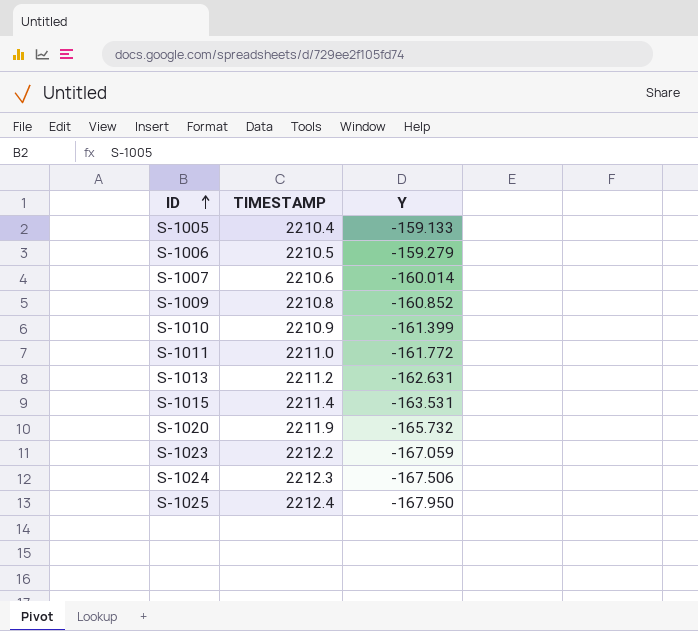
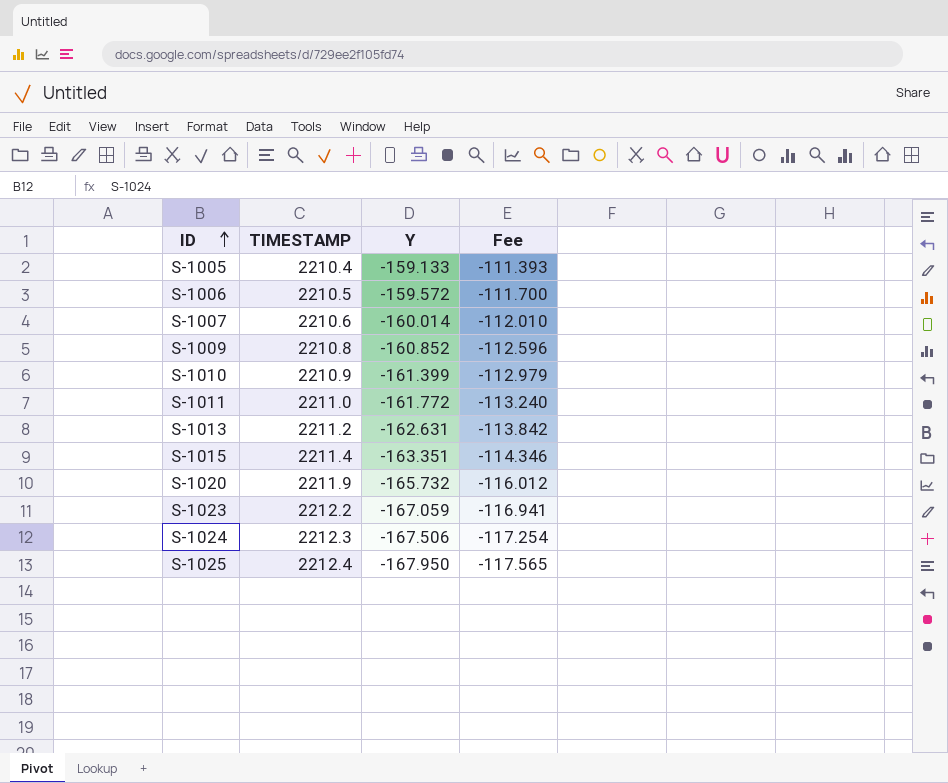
column Fee | formula: none -> [Y] * 0.7
S-1006 | Y: -159.279 -> -159.572
S-1015 | Y: -163.531 -> -163.351

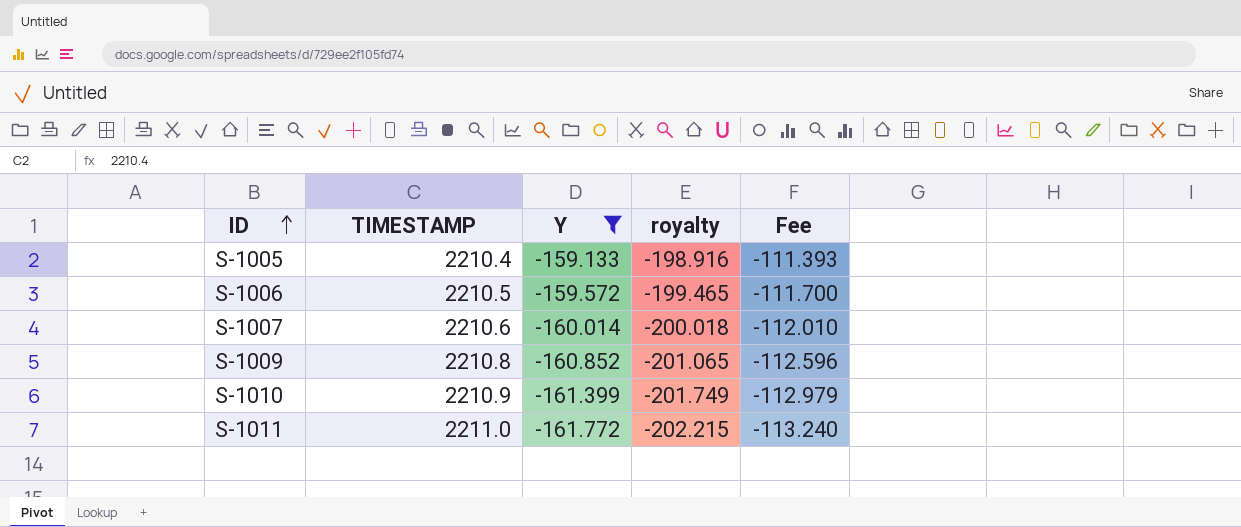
filter: none -> Y >= -161.772
column royalty | formula: none -> [Y] * 1.25

